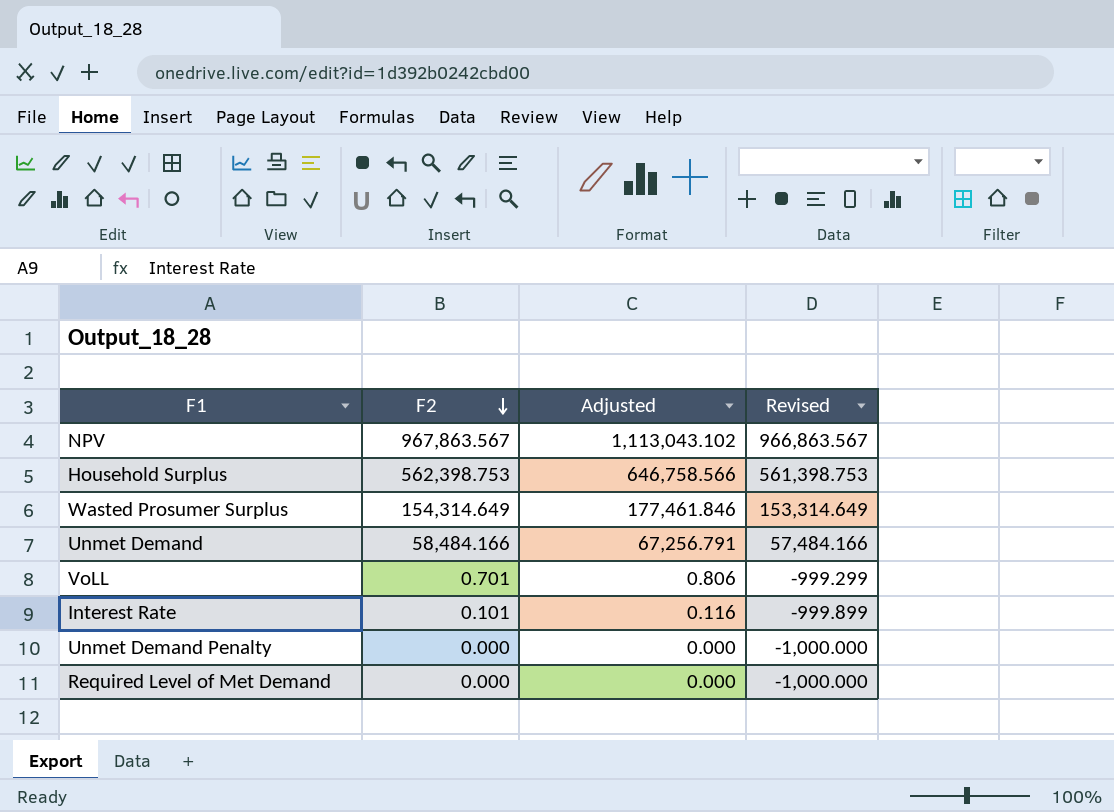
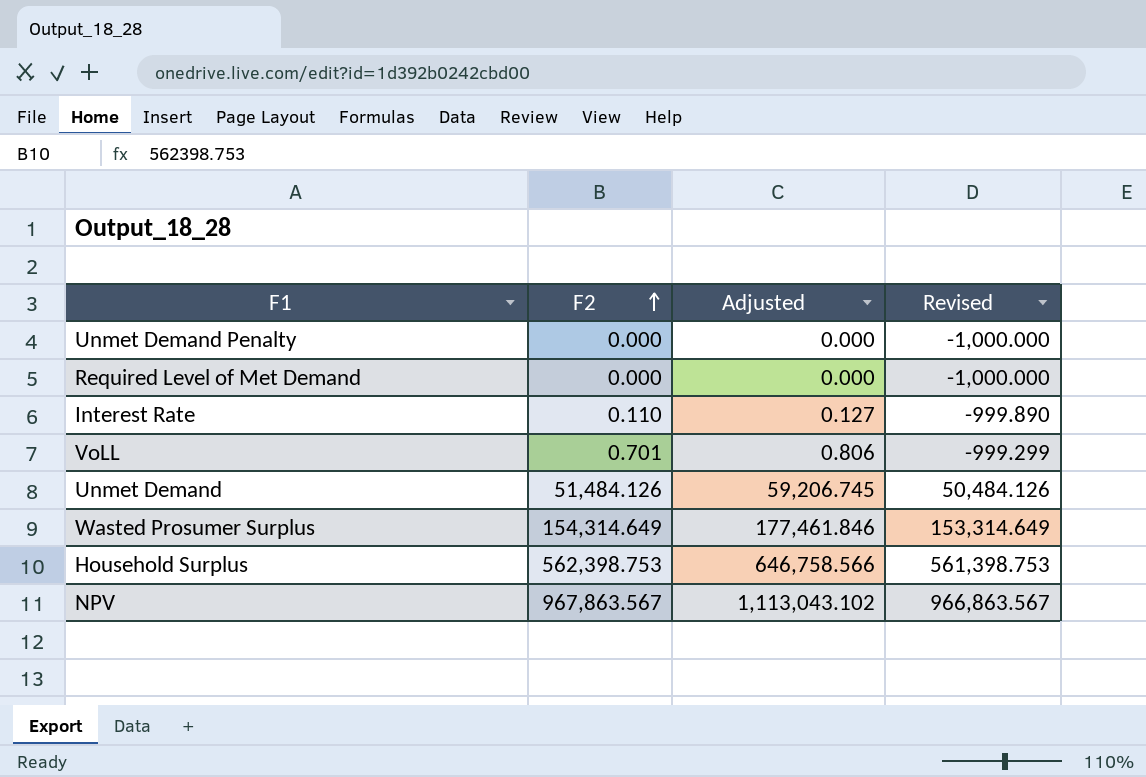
row order: F2 descending -> F2 ascending
Interest Rate | F2: 0.101 -> 0.110
Interest Rate | Adjusted: 0.116 -> 0.127
Interest Rate | Revised: -999.899 -> -999.890
Unmet Demand | F2: 58,484.166 -> 51,484.126
Unmet Demand | Adjusted: 67,256.791 -> 59,206.745
Unmet Demand | Revised: 57,484.166 -> 50,484.126

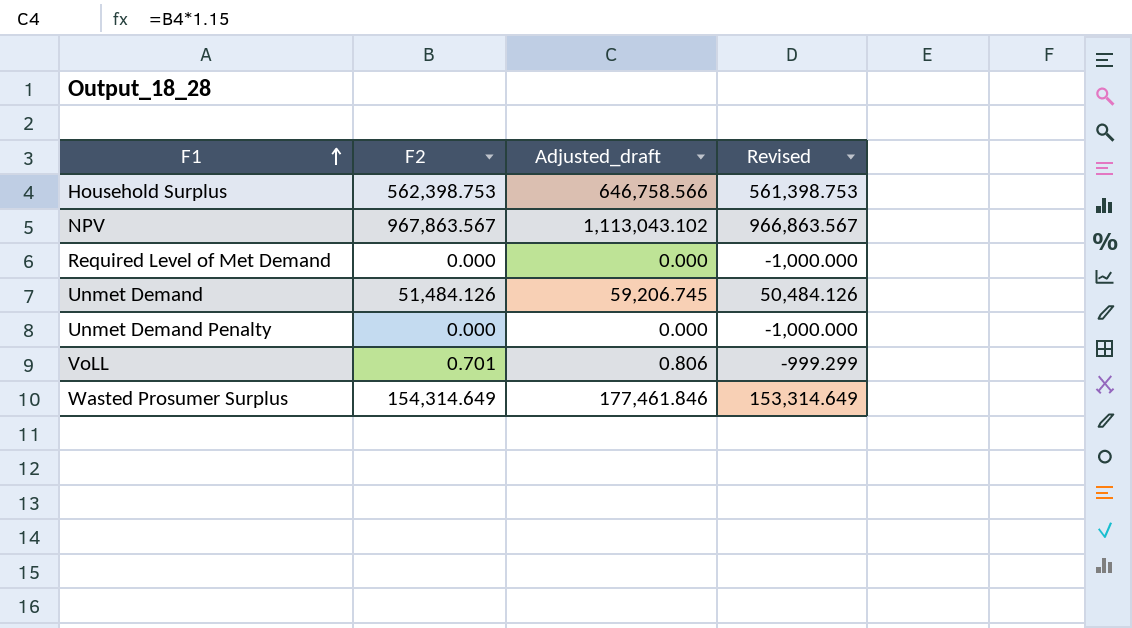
row order: F2 ascending -> F1 ascending
column name: Adjusted -> Adjusted_draft
row Interest Rate: 0.110 | 0.127 | -999.890 -> none

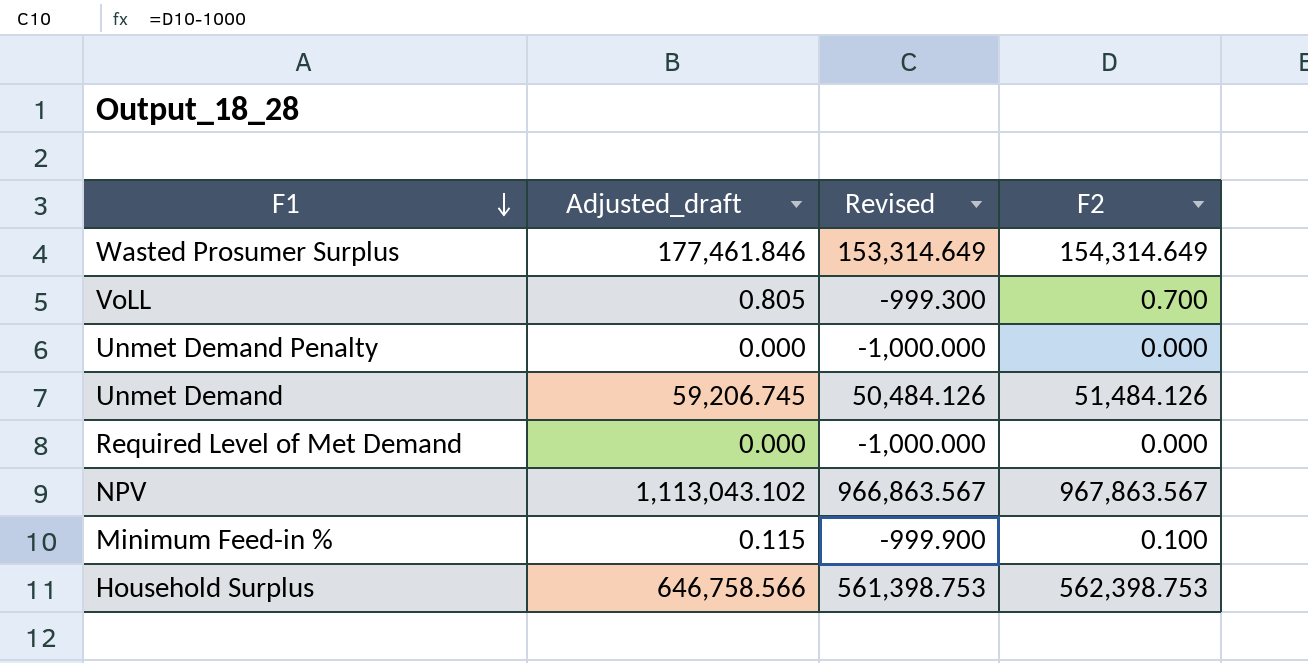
row order: F1 ascending -> F1 descending
column F2 | position: 2 -> 4
VoLL | Adjusted_draft: 0.806 -> 0.805
VoLL | Revised: -999.299 -> -999.300
VoLL | F2: 0.701 -> 0.700
row Minimum Feed-in %: none -> 0.115 | -999.900 | 0.100

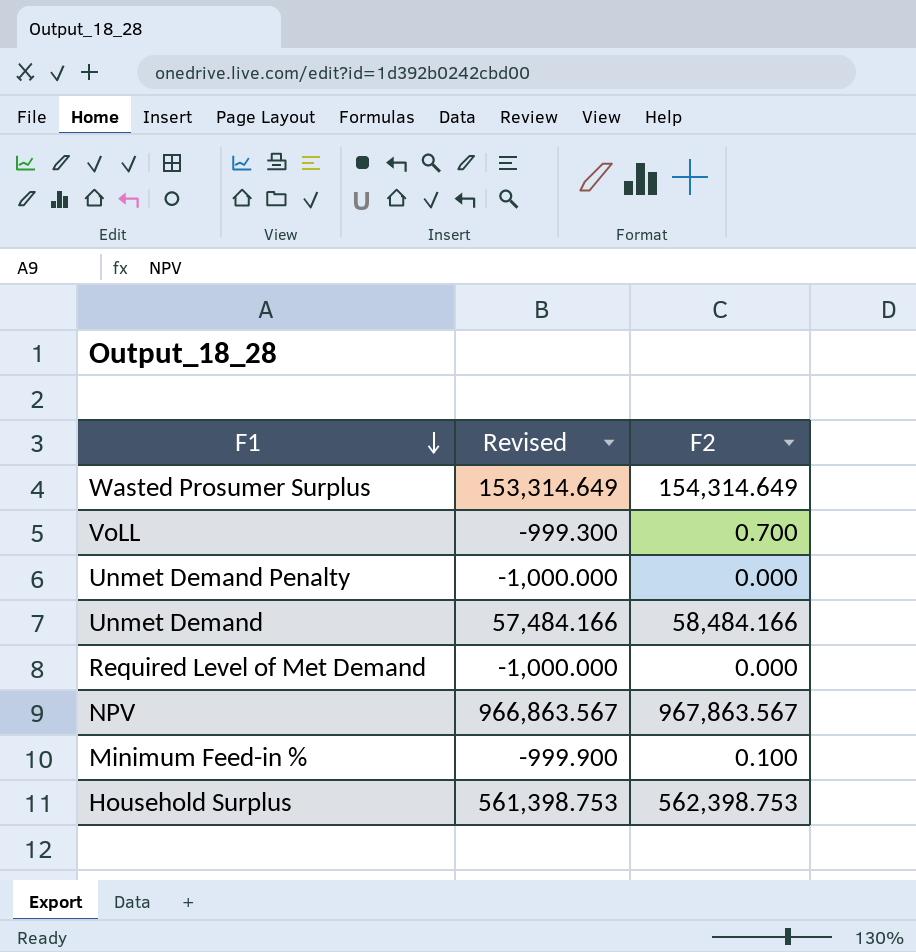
column Adjusted_draft | formula: [F2] * 1.15 -> none
Unmet Demand | Revised: 50,484.126 -> 57,484.166
Unmet Demand | F2: 51,484.126 -> 58,484.166

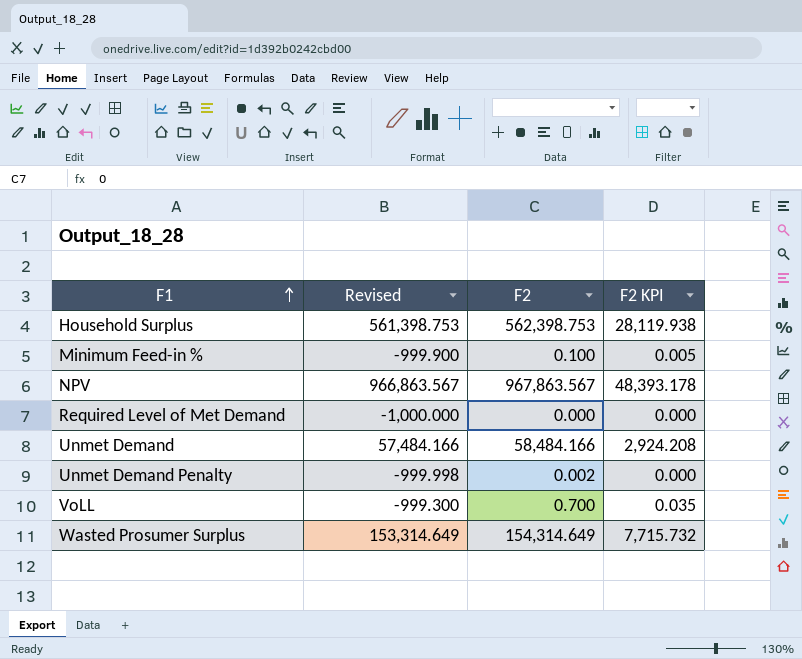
row order: F1 descending -> F1 ascending
column F2 KPI | formula: none -> [F2] * 0.05
Unmet Demand Penalty | Revised: -1,000.000 -> -999.998
Unmet Demand Penalty | F2: 0.000 -> 0.002

